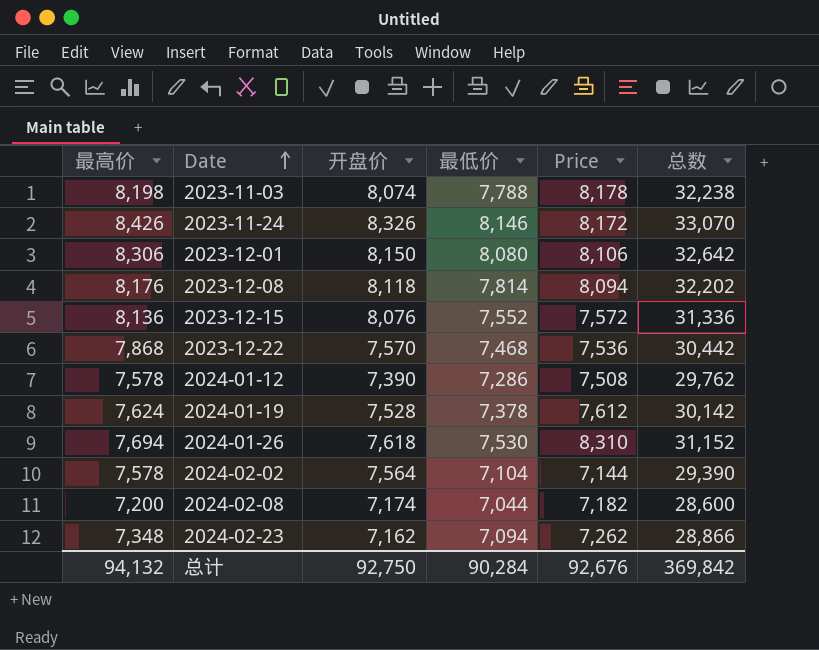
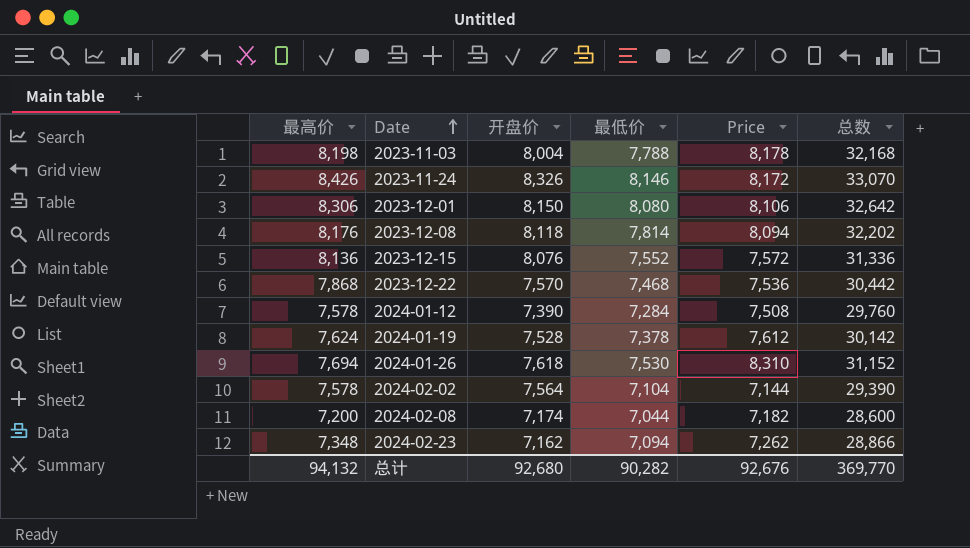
2023-11-03 | 开盘价: 8,074 -> 8,004
2023-11-03 | 总数: 32,238 -> 32,168
2024-01-12 | 最低价: 7,286 -> 7,284
2024-01-12 | 总数: 29,762 -> 29,760
总计 | 开盘价: 92,750 -> 92,680
总计 | 最低价: 90,284 -> 90,282
总计 | 总数: 369,842 -> 369,770

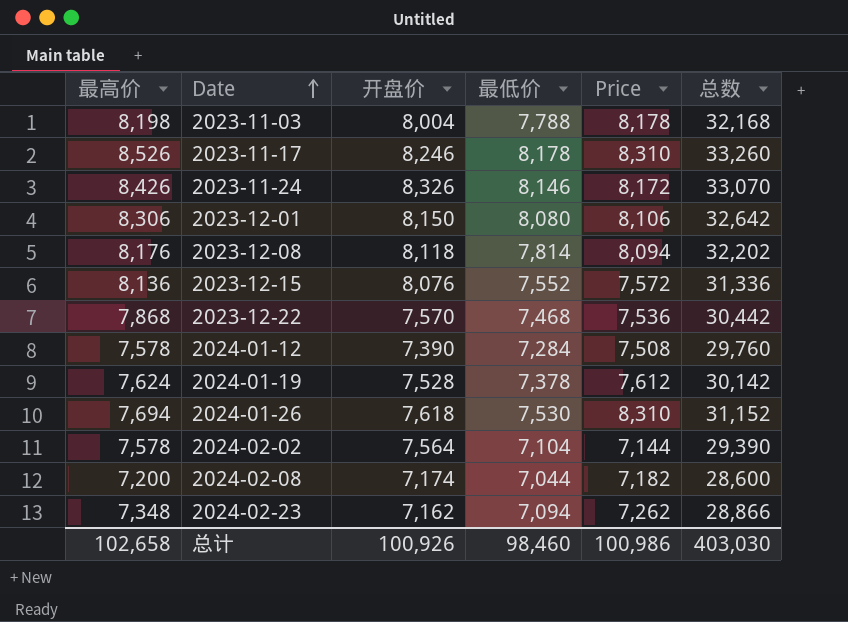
row 2023-11-17: none -> 8,526 | 8,246 | 8,178 | 8,310 | 33,260
总计 | 最高价: 94,132 -> 102,658
总计 | 开盘价: 92,680 -> 100,926
总计 | 最低价: 90,282 -> 98,460
总计 | Price: 92,676 -> 100,986
总计 | 总数: 369,770 -> 403,030

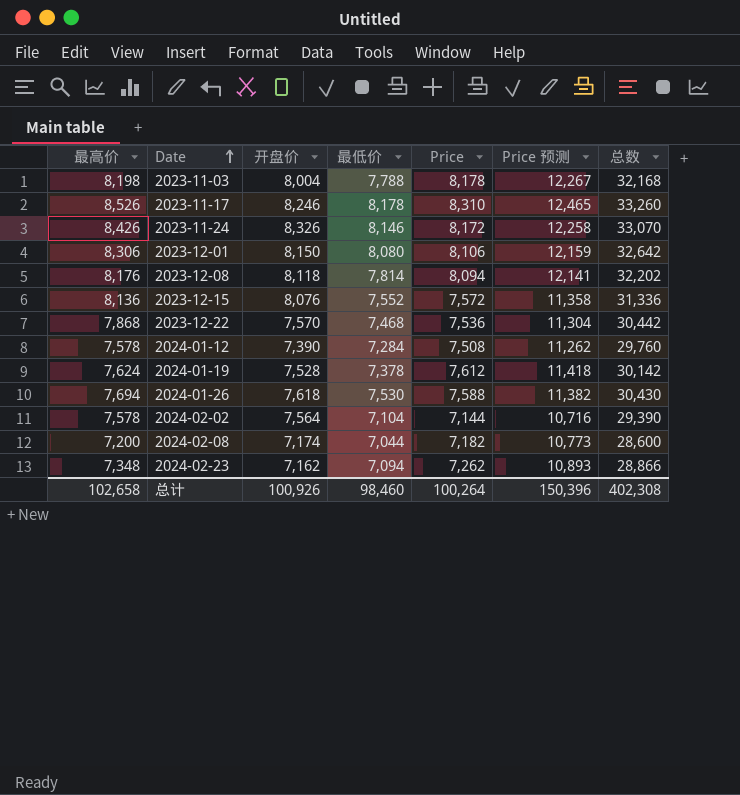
column Price 预测 | formula: none -> [Price] * 1.5
2024-01-26 | Price: 8,310 -> 7,588
2024-01-26 | 总数: 31,152 -> 30,430
总计 | Price: 100,986 -> 100,264
总计 | 总数: 403,030 -> 402,308

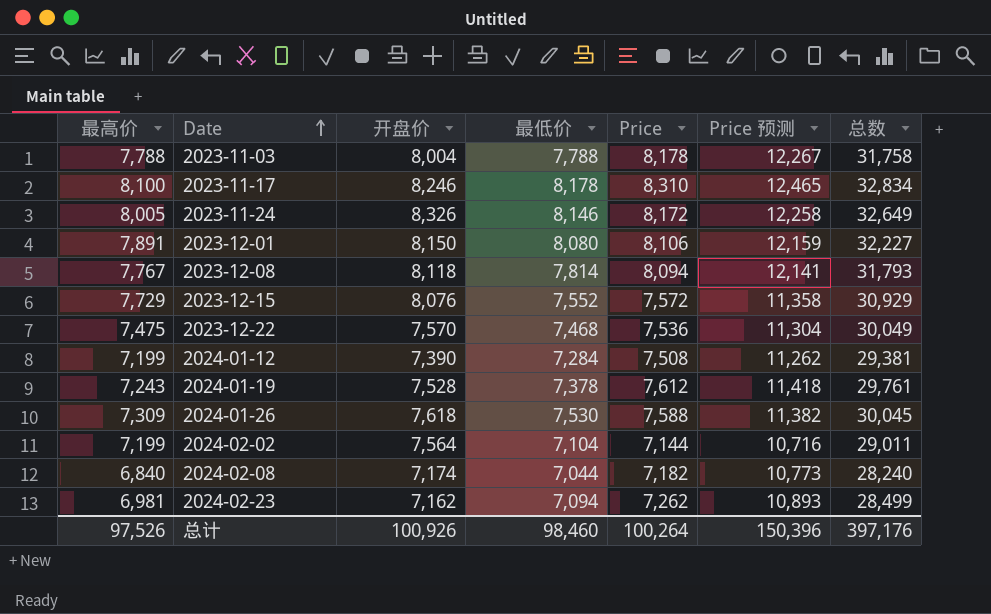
2023-11-03 | 最高价: 8,198 -> 7,788
2023-11-03 | 总数: 32,168 -> 31,758
2023-11-17 | 最高价: 8,526 -> 8,100
2023-11-17 | 总数: 33,260 -> 32,834
2023-11-24 | 最高价: 8,426 -> 8,005
2023-11-24 | 总数: 33,070 -> 32,649
2023-12-01 | 最高价: 8,306 -> 7,891
2023-12-01 | 总数: 32,642 -> 32,227
2023-12-08 | 最高价: 8,176 -> 7,767
2023-12-08 | 总数: 32,202 -> 31,793
2023-12-15 | 最高价: 8,136 -> 7,729
2023-12-15 | 总数: 31,336 -> 30,929
2023-12-22 | 最高价: 7,868 -> 7,475
2023-12-22 | 总数: 30,442 -> 30,049
2024-01-12 | 最高价: 7,578 -> 7,199
2024-01-12 | 总数: 29,760 -> 29,381
2024-01-19 | 最高价: 7,624 -> 7,243
2024-01-19 | 总数: 30,142 -> 29,761
2024-01-26 | 最高价: 7,694 -> 7,309
2024-01-26 | 总数: 30,430 -> 30,045
2024-02-02 | 最高价: 7,578 -> 7,199
2024-02-02 | 总数: 29,390 -> 29,011
2024-02-08 | 最高价: 7,200 -> 6,840
2024-02-08 | 总数: 28,600 -> 28,240
2024-02-23 | 最高价: 7,348 -> 6,981
2024-02-23 | 总数: 28,866 -> 28,499
总计 | 最高价: 102,658 -> 97,526
总计 | 总数: 402,308 -> 397,176

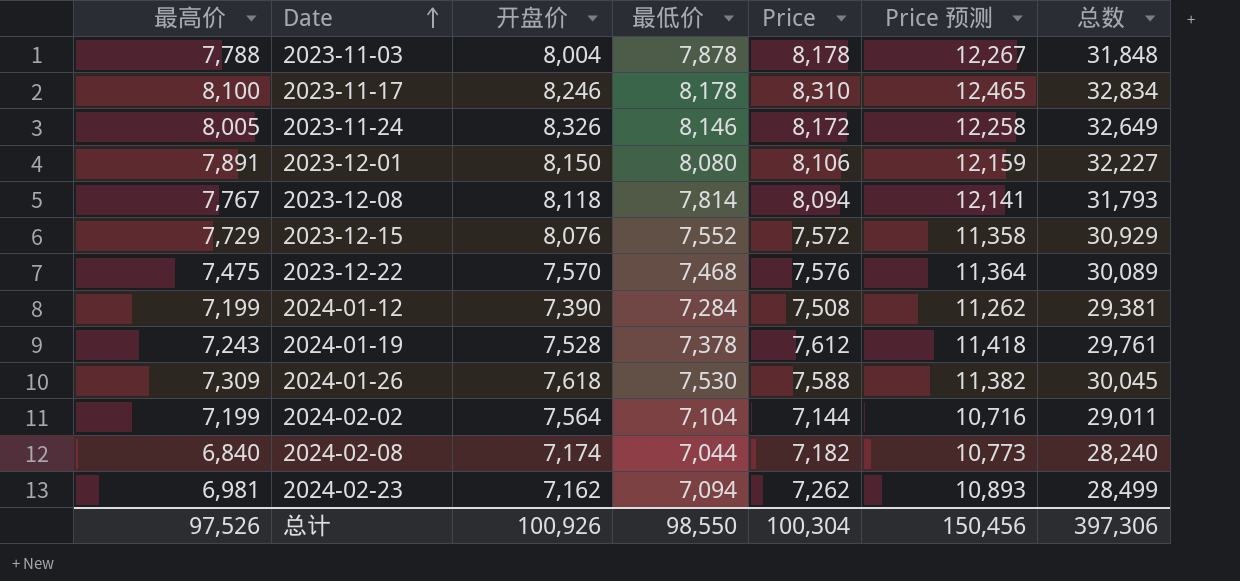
2023-11-03 | 最低价: 7,788 -> 7,878
2023-11-03 | 总数: 31,758 -> 31,848
2023-12-22 | Price: 7,536 -> 7,576
2023-12-22 | Price 预测: 11,304 -> 11,364
2023-12-22 | 总数: 30,049 -> 30,089
总计 | 最低价: 98,460 -> 98,550
总计 | Price: 100,264 -> 100,304
总计 | Price 预测: 150,396 -> 150,456
总计 | 总数: 397,176 -> 397,306

